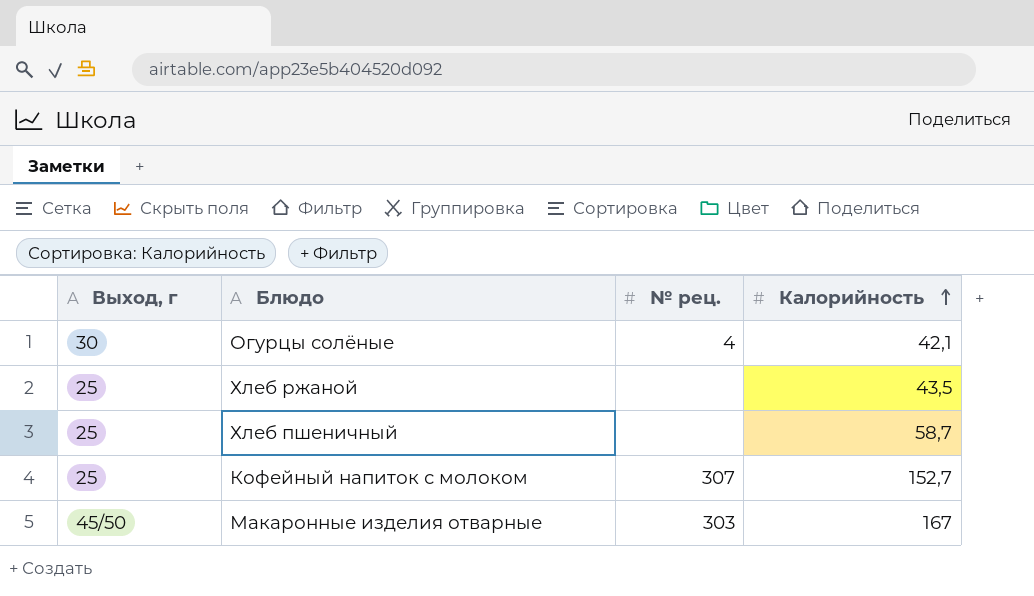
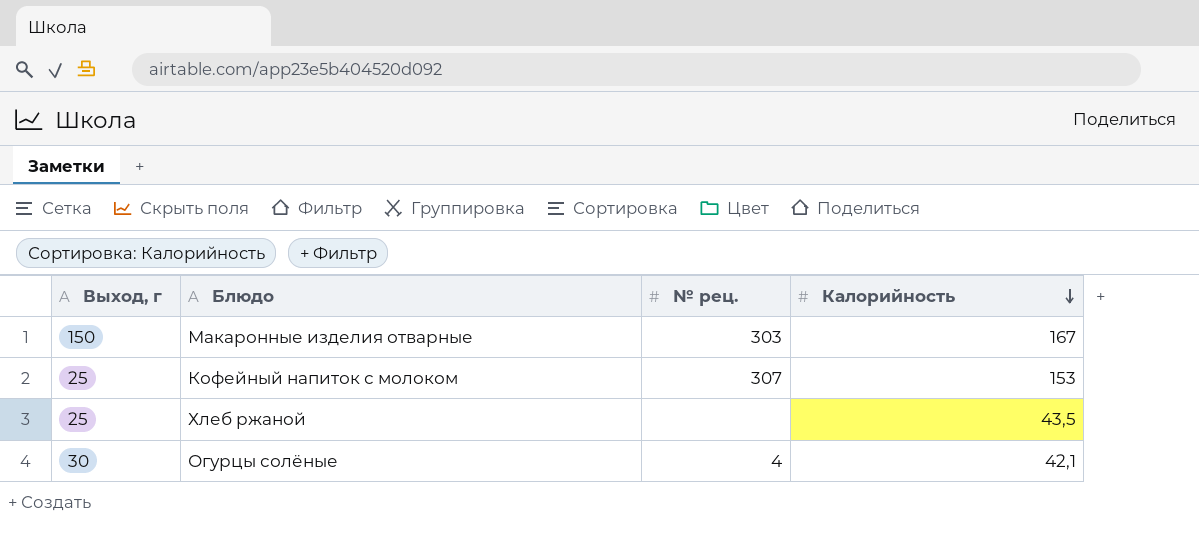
row order: Калорийность ascending -> Калорийность descending
row Хлеб пшеничный: 25 | none | 58,7 -> none
Макаронные изделия отварные | Выход, г: 45/50 -> 150
Кофейный напиток с молоком | Калорийность: 152,7 -> 153

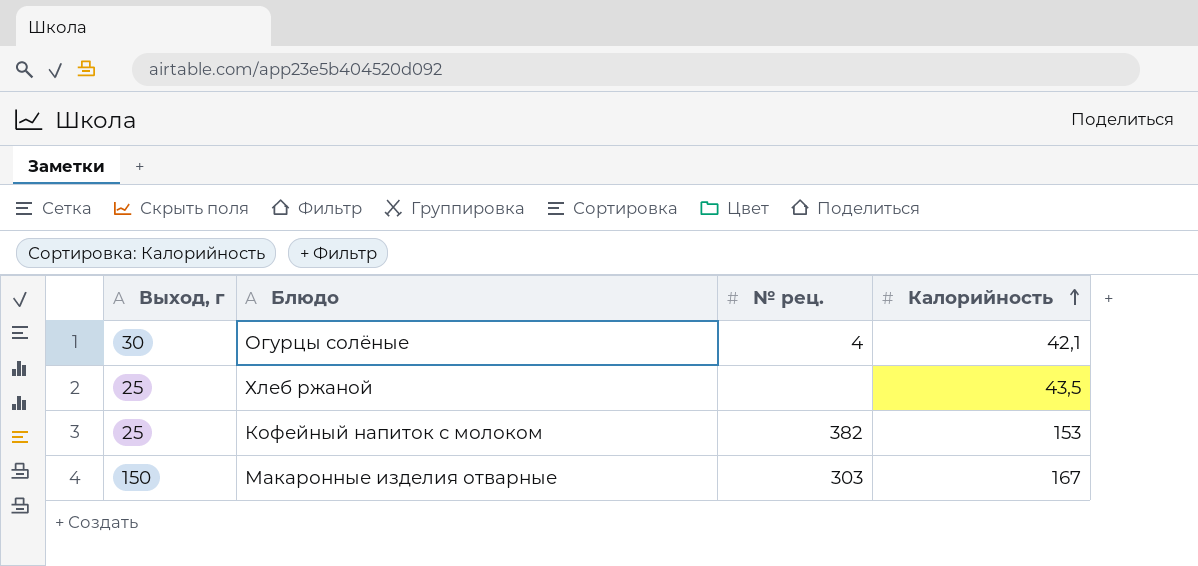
row order: Калорийность descending -> Калорийность ascending
Кофейный напиток с молоком | № рец.: 307 -> 382

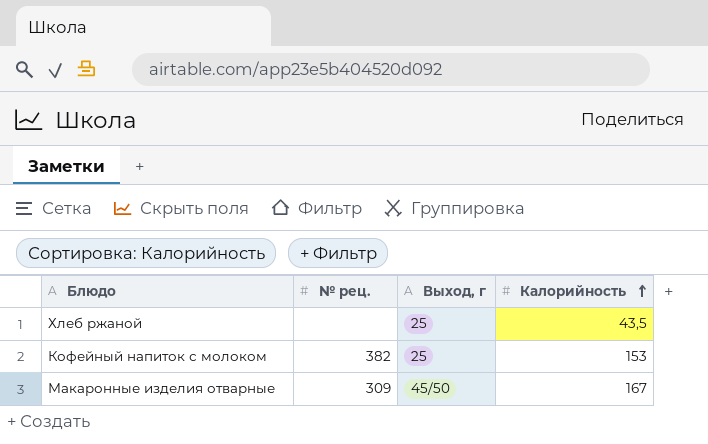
column Выход, г | position: 1 -> 3
row Огурцы солёные: 30 | 4 | 42,1 -> none
Макаронные изделия отварные | № рец.: 303 -> 309
Макаронные изделия отварные | Выход, г: 150 -> 45/50

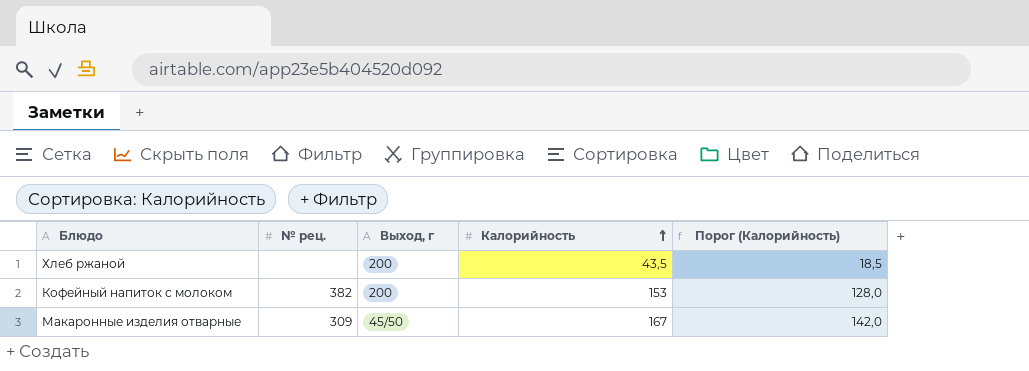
column Порог (Калорийность) | formula: none -> [Калорийность] - 25
Хлеб ржаной | Выход, г: 25 -> 200
Кофейный напиток с молоком | Выход, г: 25 -> 200

